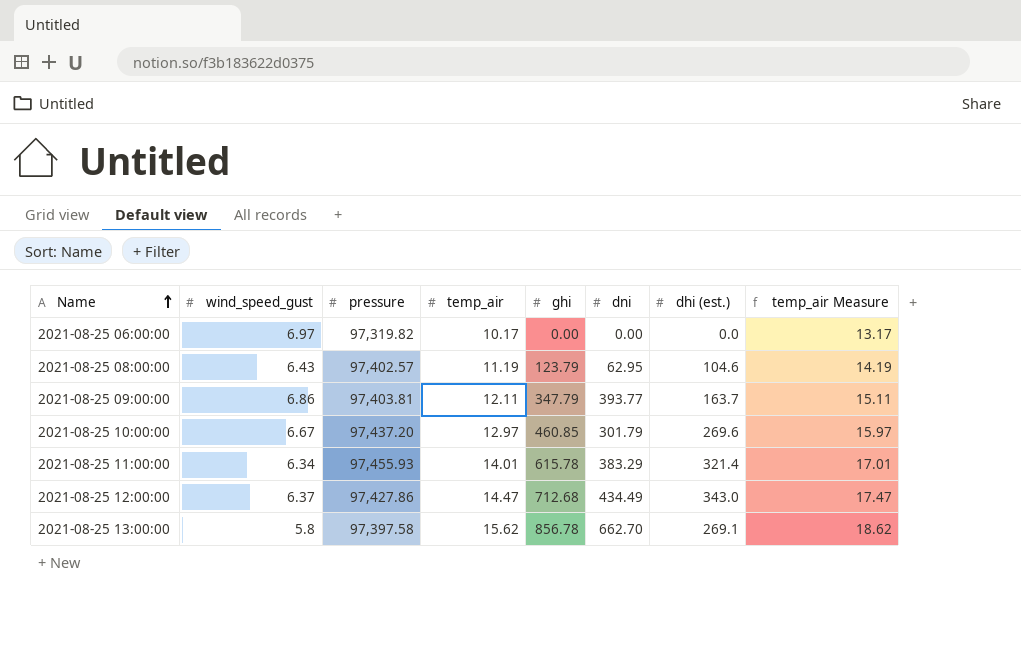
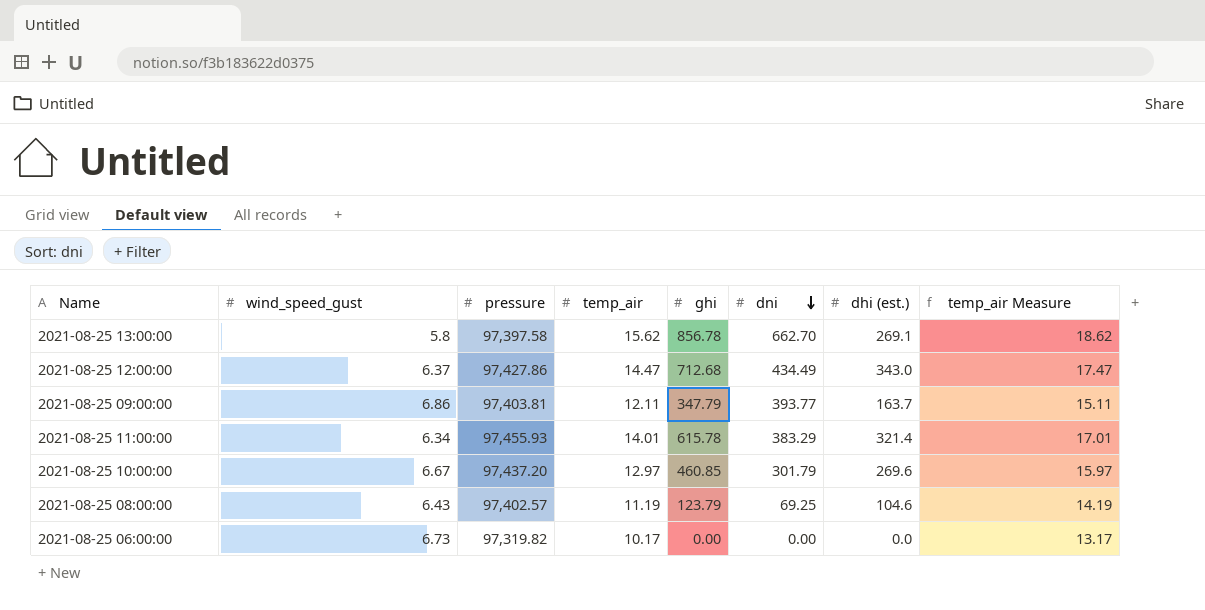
row order: Name ascending -> dni descending
2021-08-25 08:00:00 | dni: 62.95 -> 69.25
2021-08-25 06:00:00 | wind_speed_gust: 6.97 -> 6.73

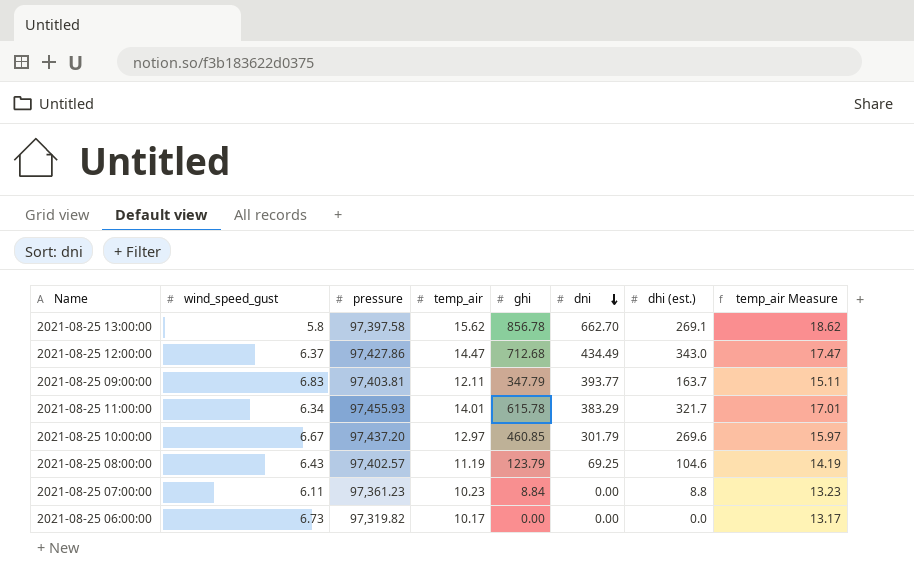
2021-08-25 09:00:00 | wind_speed_gust: 6.86 -> 6.83
2021-08-25 11:00:00 | dhi (est.): 321.4 -> 321.7
row 2021-08-25 07:00:00: none -> 6.11 | 97,361.23 | 10.23 | 8.84 | 0.00 | 8.8 | 13.23

